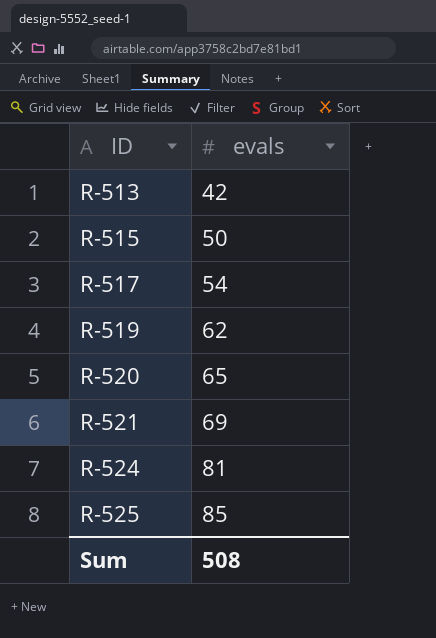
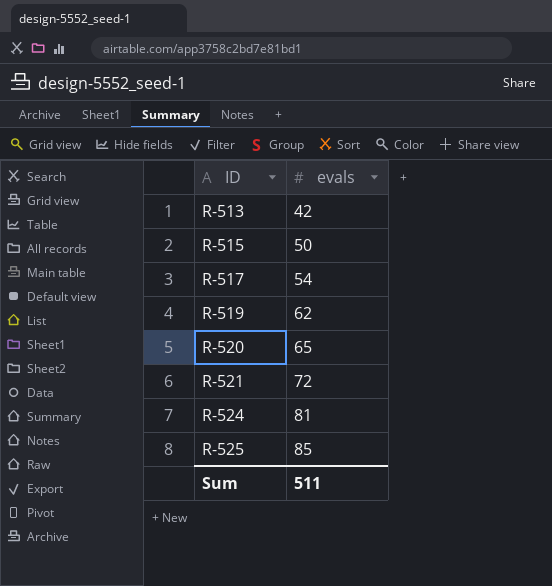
R-521 | evals: 69 -> 72
Sum | evals: 508 -> 511

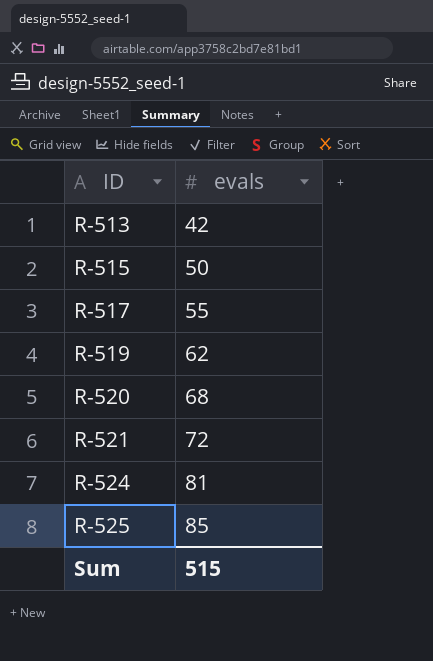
R-517 | evals: 54 -> 55
R-520 | evals: 65 -> 68
Sum | evals: 511 -> 515

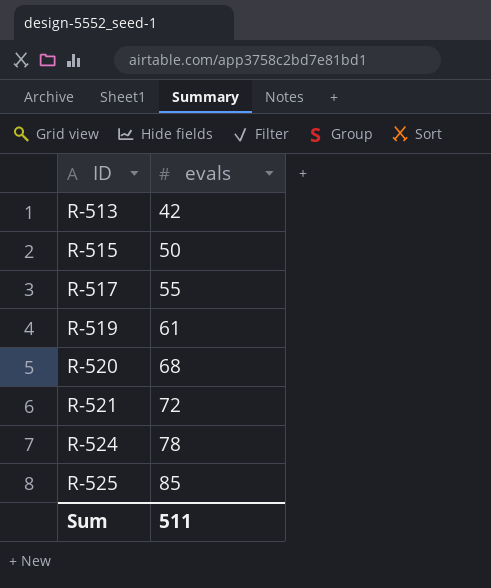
R-519 | evals: 62 -> 61
R-524 | evals: 81 -> 78
Sum | evals: 515 -> 511

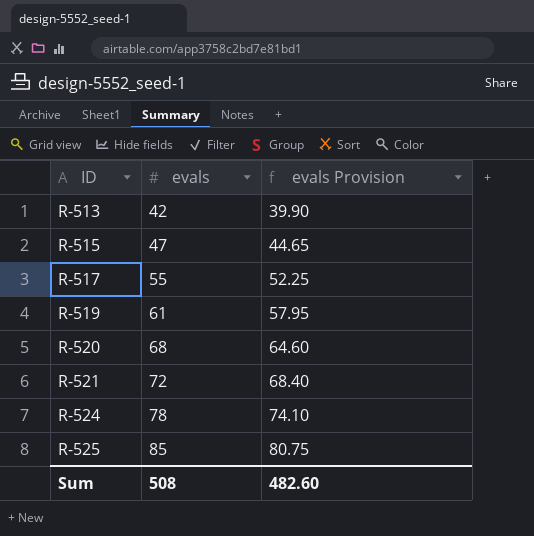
column evals Provision | formula: none -> [evals] * 0.95
R-515 | evals: 50 -> 47
Sum | evals: 511 -> 508

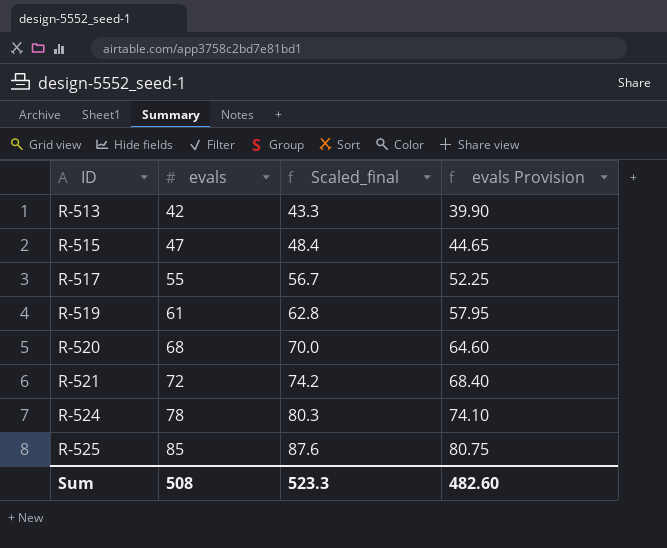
column Scaled_final | formula: none -> [evals] * 1.03

